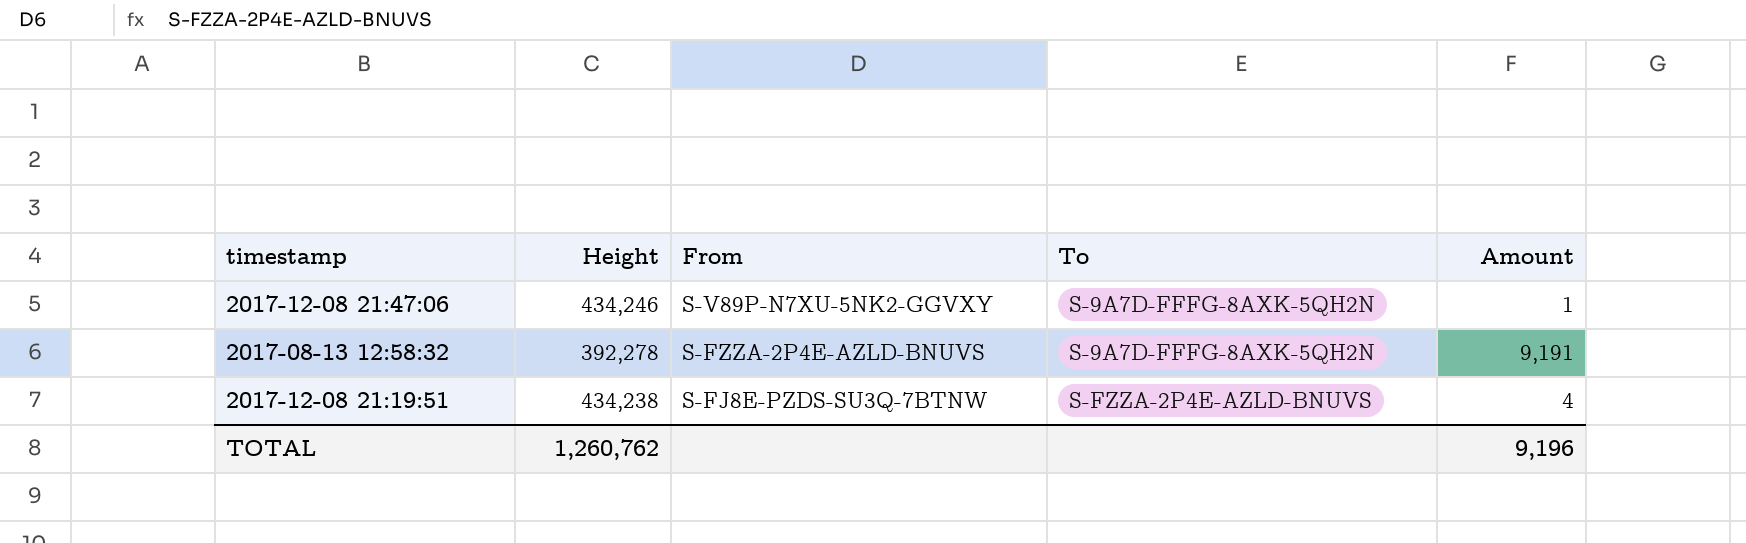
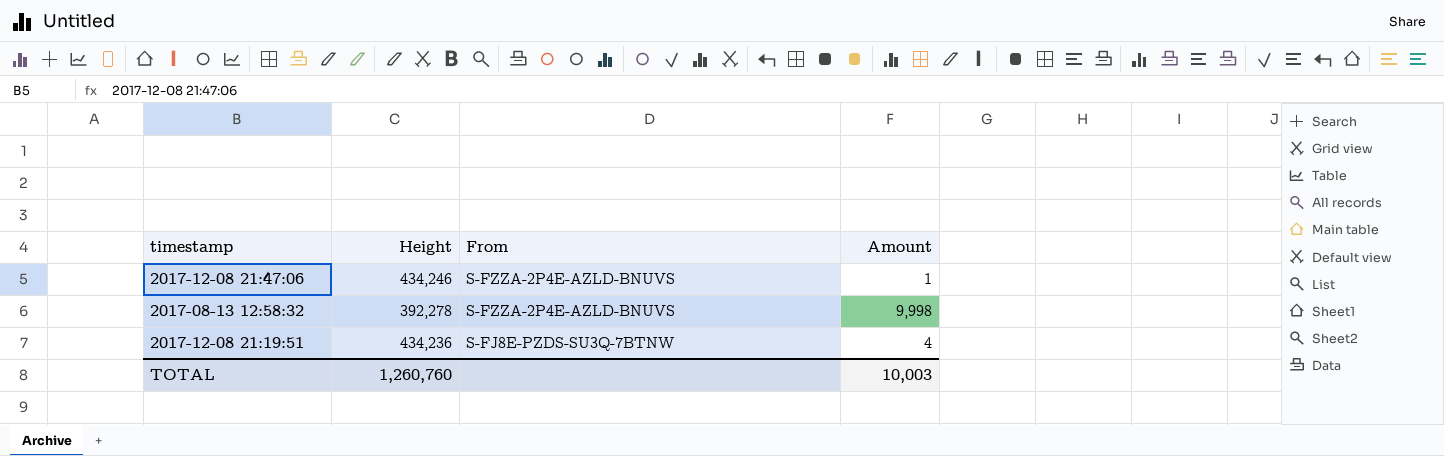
column To | position: 4 -> none
2017-12-08 21:47:06 | From: S-V89P-N7XU-5NK2-GGVXY -> S-FZZA-2P4E-AZLD-BNUVS
2017-08-13 12:58:32 | Amount: 9,191 -> 9,998
2017-12-08 21:19:51 | Height: 434,238 -> 434,236
TOTAL | Height: 1,260,762 -> 1,260,760
TOTAL | Amount: 9,196 -> 10,003

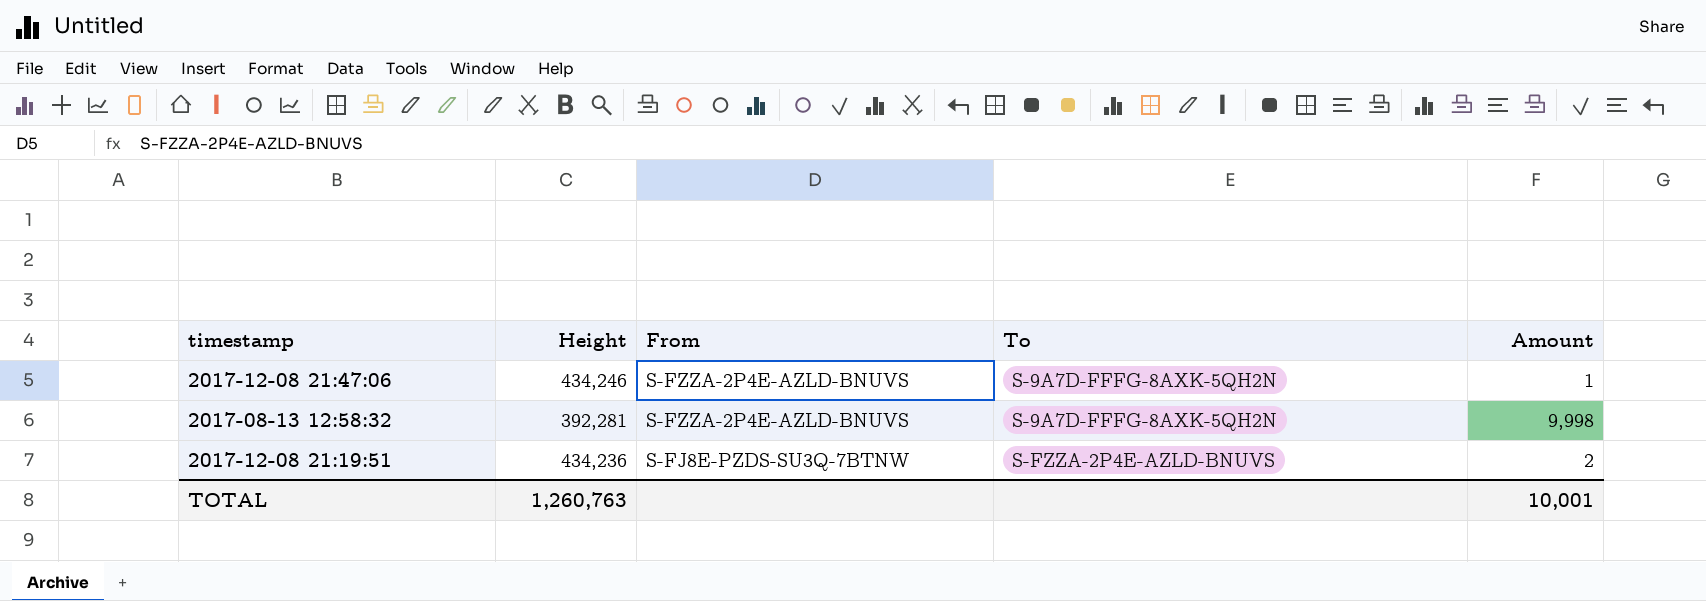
column To | position: none -> 4
2017-08-13 12:58:32 | Height: 392,278 -> 392,281
2017-12-08 21:19:51 | Amount: 4 -> 2
TOTAL | Height: 1,260,760 -> 1,260,763
TOTAL | Amount: 10,003 -> 10,001

